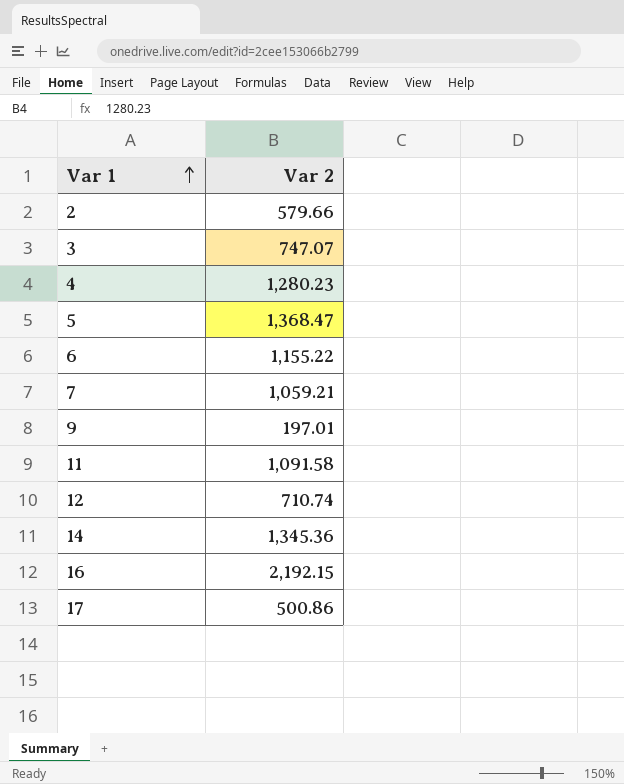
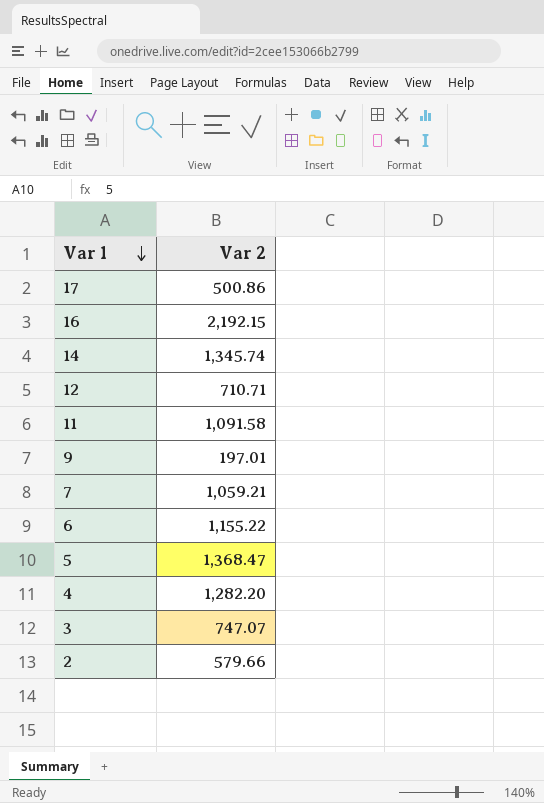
row order: Var 1 ascending -> Var 1 descending
14 | Var 2: 1,345.36 -> 1,345.74
12 | Var 2: 710.74 -> 710.71
4 | Var 2: 1,280.23 -> 1,282.20

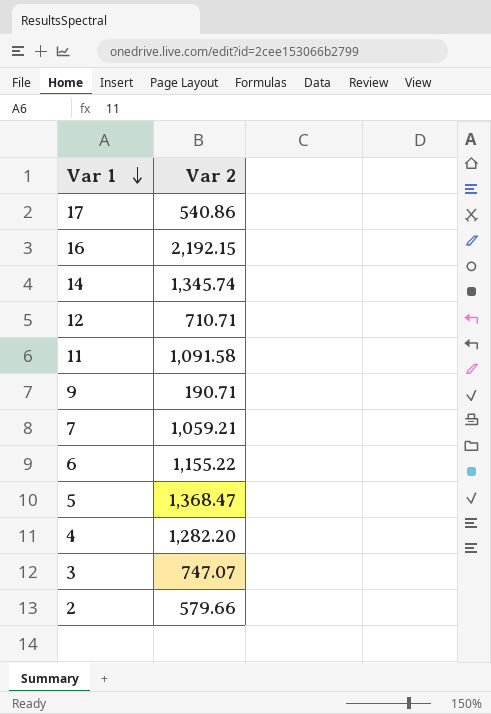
17 | Var 2: 500.86 -> 540.86
9 | Var 2: 197.01 -> 190.71

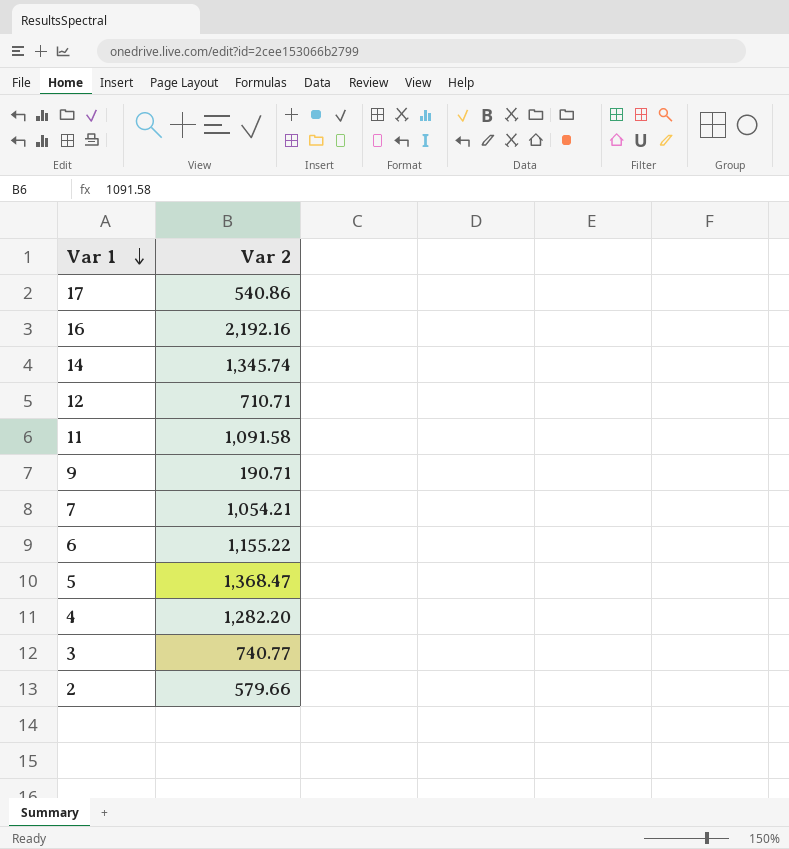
16 | Var 2: 2,192.15 -> 2,192.16
7 | Var 2: 1,059.21 -> 1,054.21
3 | Var 2: 747.07 -> 740.77

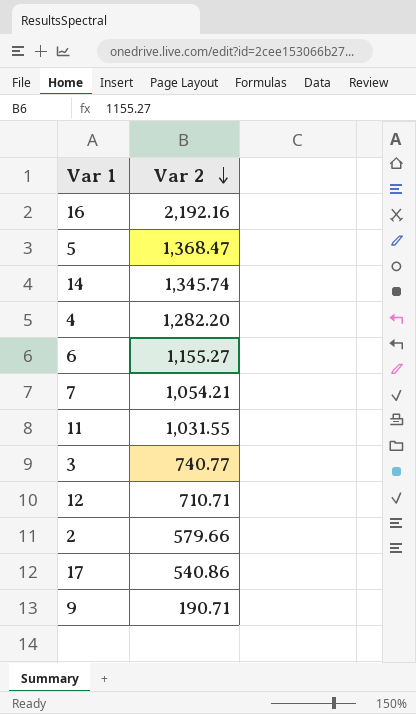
row order: Var 1 descending -> Var 2 descending
6 | Var 2: 1,155.22 -> 1,155.27
11 | Var 2: 1,091.58 -> 1,031.55

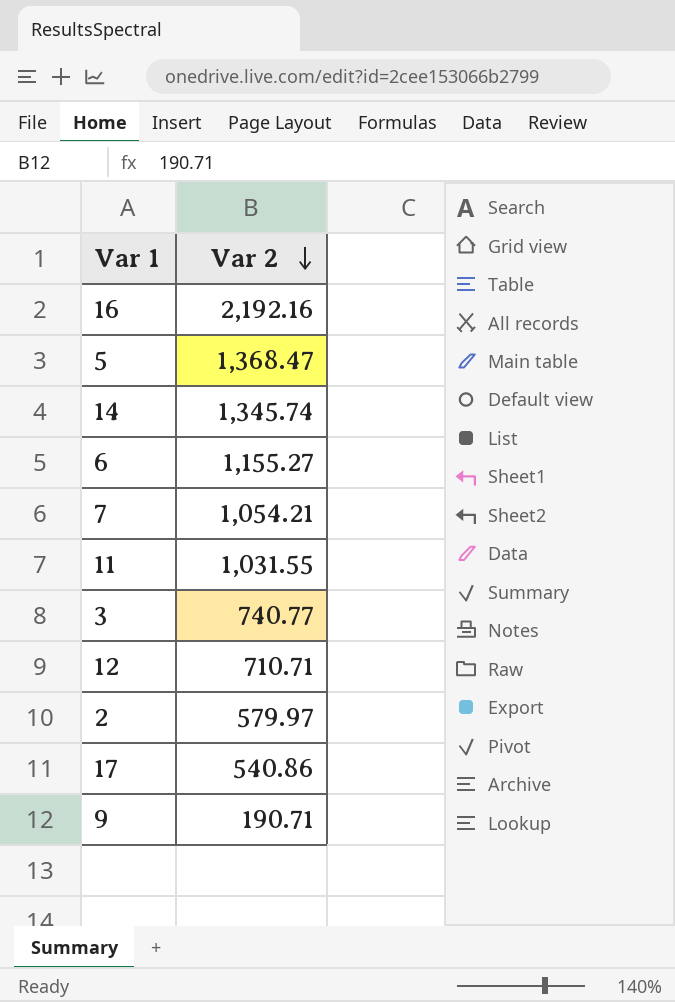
row 4: 1,282.20 -> none
2 | Var 2: 579.66 -> 579.97

